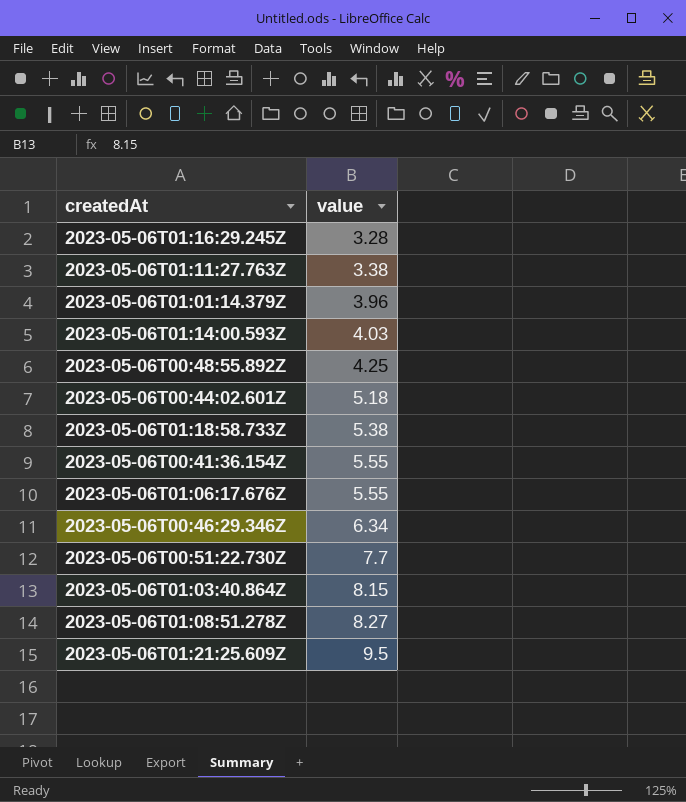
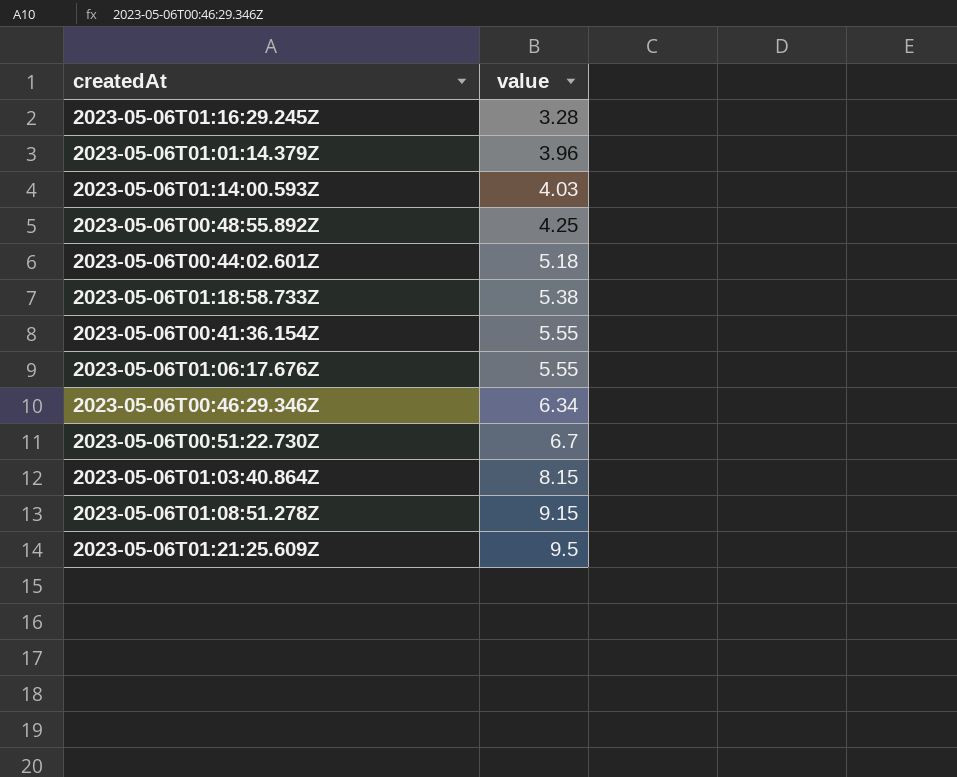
row 2023-05-06T01:11:27.763Z: 3.38 -> none
2023-05-06T00:51:22.730Z | value: 7.7 -> 6.7
2023-05-06T01:08:51.278Z | value: 8.27 -> 9.15

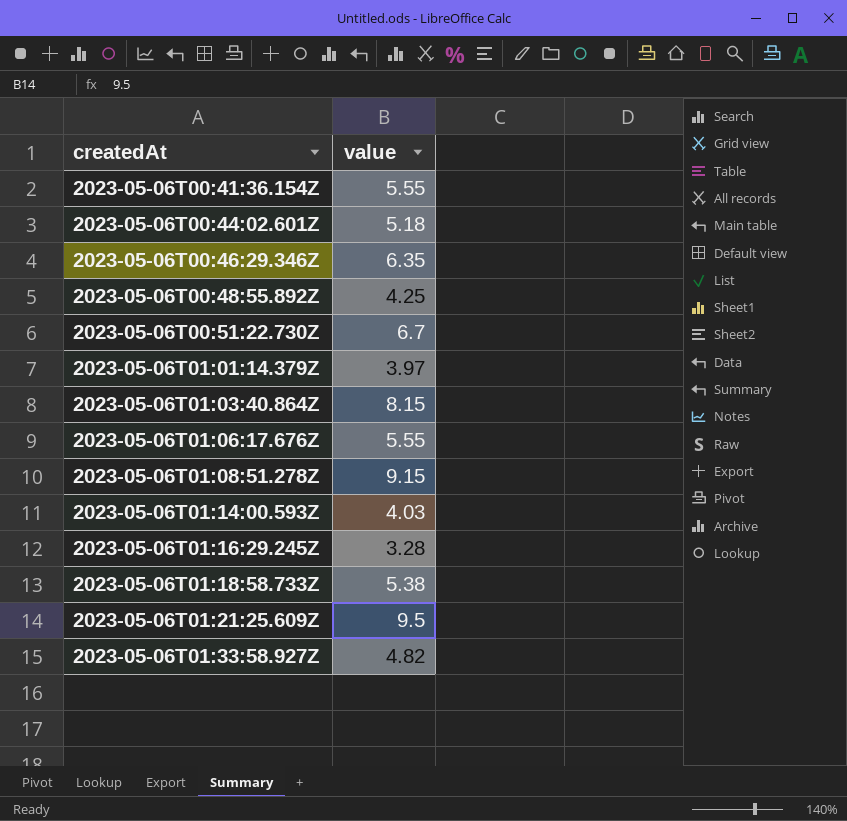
row order: value ascending -> createdAt ascending
2023-05-06T00:46:29.346Z | value: 6.34 -> 6.35
2023-05-06T01:01:14.379Z | value: 3.96 -> 3.97
row 2023-05-06T01:33:58.927Z: none -> 4.82

